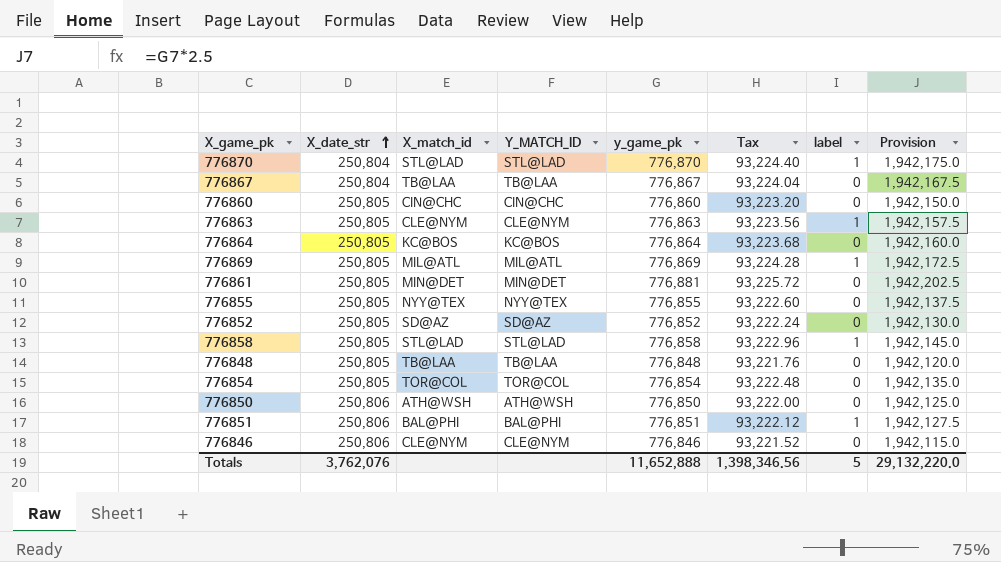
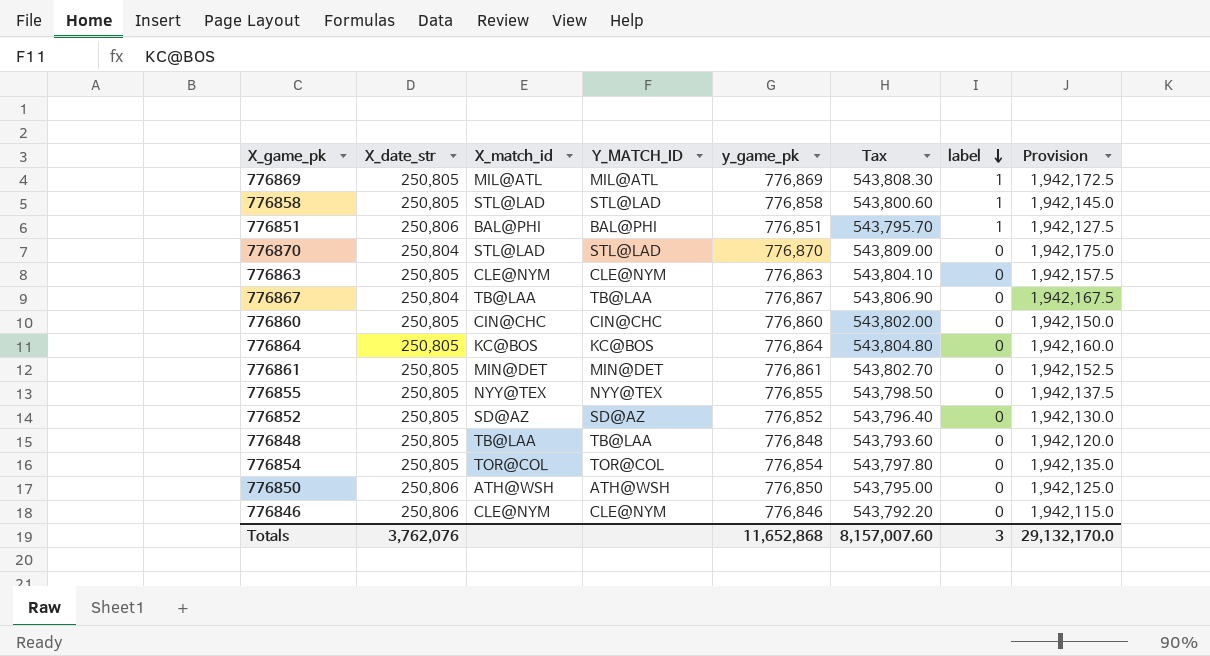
row order: X_date_str ascending -> label descending
column Tax | formula: [y_game_pk] * 0.12 -> [y_game_pk] * 0.7
776870 | label: 1 -> 0
776863 | label: 1 -> 0
776861 | y_game_pk: 776,881 -> 776,861
776861 | Provision: 1,942,202.5 -> 1,942,152.5
Totals | y_game_pk: 11,652,888 -> 11,652,868
Totals | Tax: 1,398,346.56 -> 8,157,007.60
Totals | label: 5 -> 3
Totals | Provision: 29,132,220.0 -> 29,132,170.0

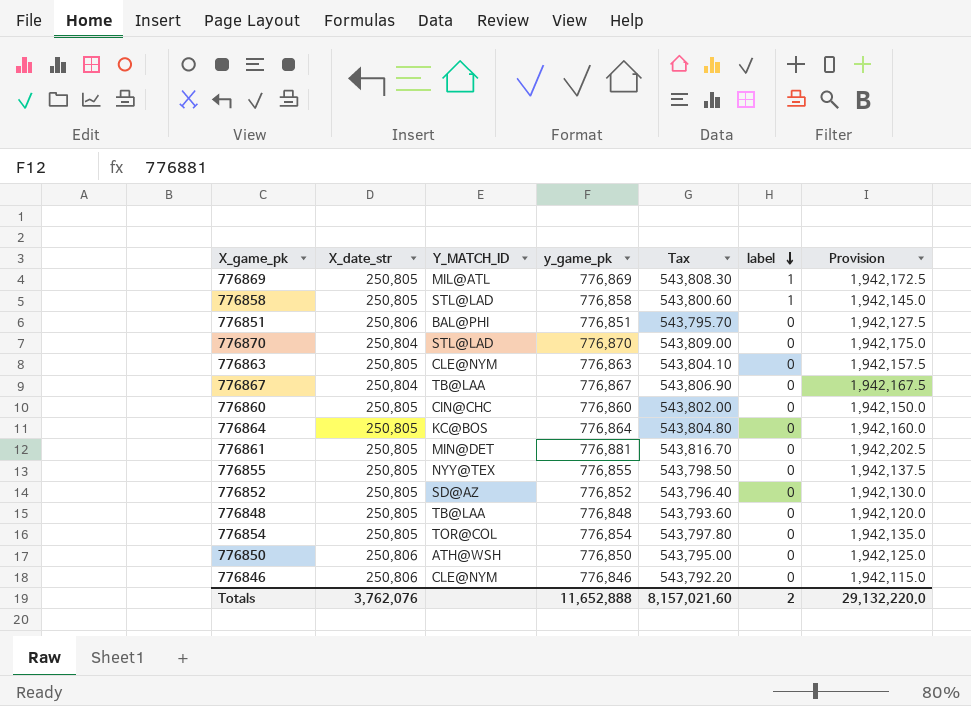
column X_match_id | position: 3 -> none
776851 | label: 1 -> 0
776861 | y_game_pk: 776,861 -> 776,881
776861 | Tax: 543,802.70 -> 543,816.70
776861 | Provision: 1,942,152.5 -> 1,942,202.5
Totals | y_game_pk: 11,652,868 -> 11,652,888
Totals | Tax: 8,157,007.60 -> 8,157,021.60
Totals | label: 3 -> 2
Totals | Provision: 29,132,170.0 -> 29,132,220.0

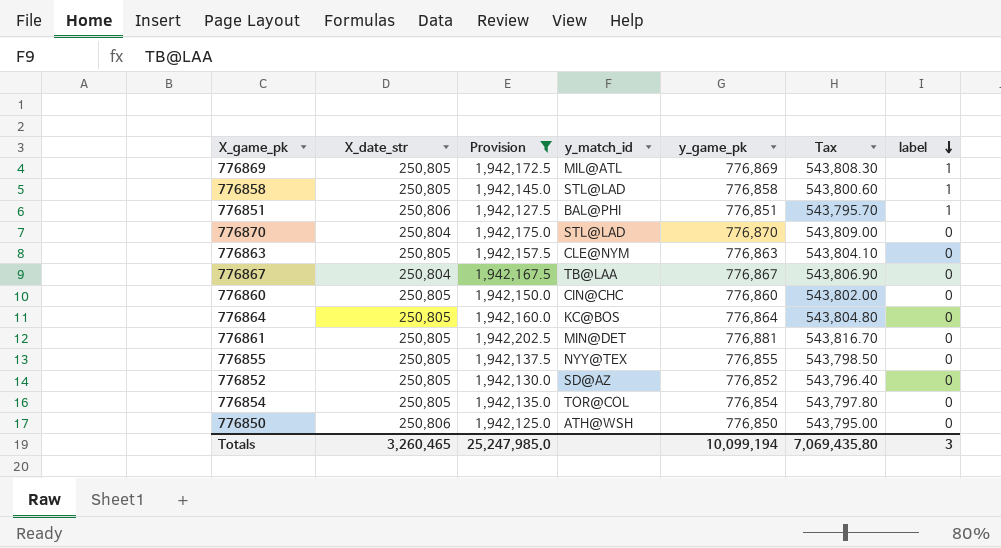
filter: none -> Provision >= 1,942,125.0
column Provision | position: 7 -> 3
column name: Y_MATCH_ID -> y_match_id
776851 | label: 0 -> 1
Totals | X_date_str: 3,762,076 -> 3,260,465
Totals | Provision: 29,132,220.0 -> 25,247,985.0
Totals | y_game_pk: 11,652,888 -> 10,099,194
Totals | Tax: 8,157,021.60 -> 7,069,435.80
Totals | label: 2 -> 3

